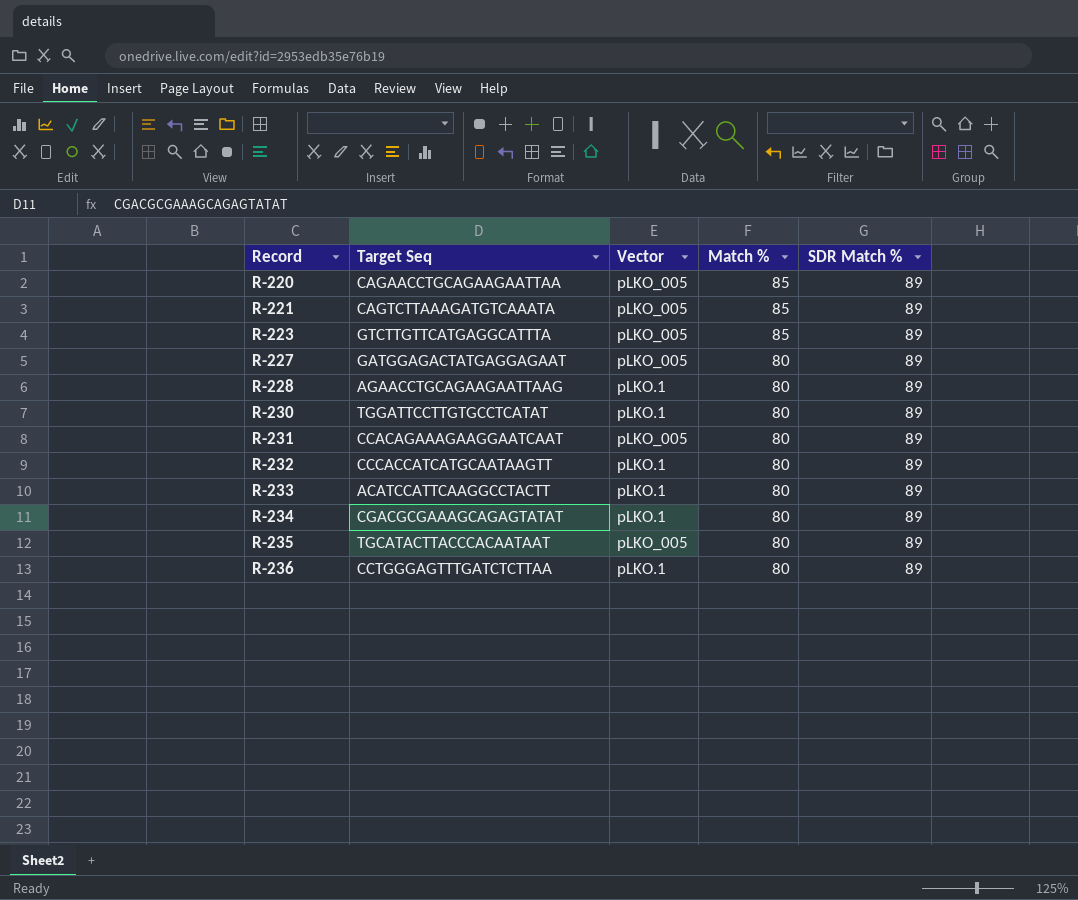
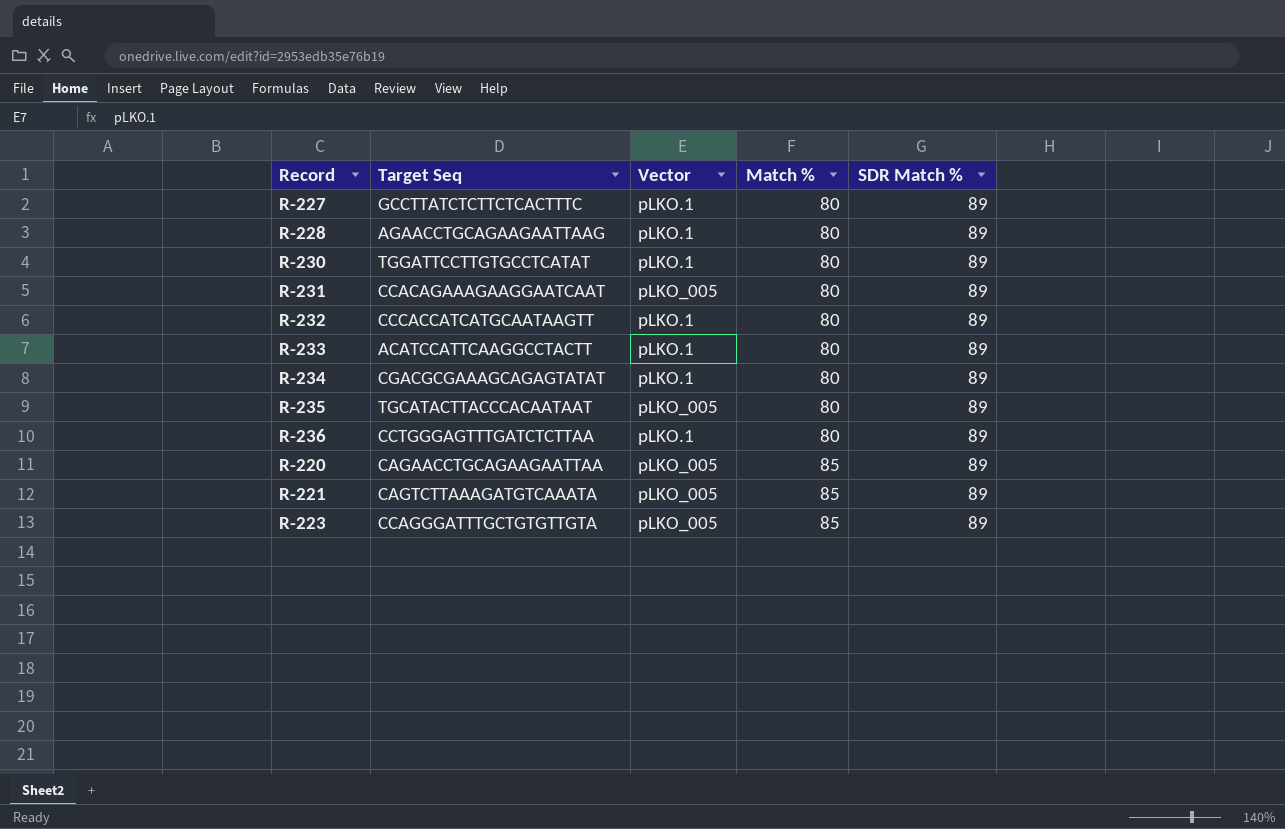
row order: Record ascending -> Match % ascending
R-227 | Target Seq: GATGGAGACTATGAGGAGAAT -> GCCTTATCTCTTCTCACTTTC
R-227 | Vector: pLKO_005 -> pLKO.1
R-223 | Target Seq: GTCTTGTTCATGAGGCATTTA -> CCAGGGATTTGCTGTGTTGTA

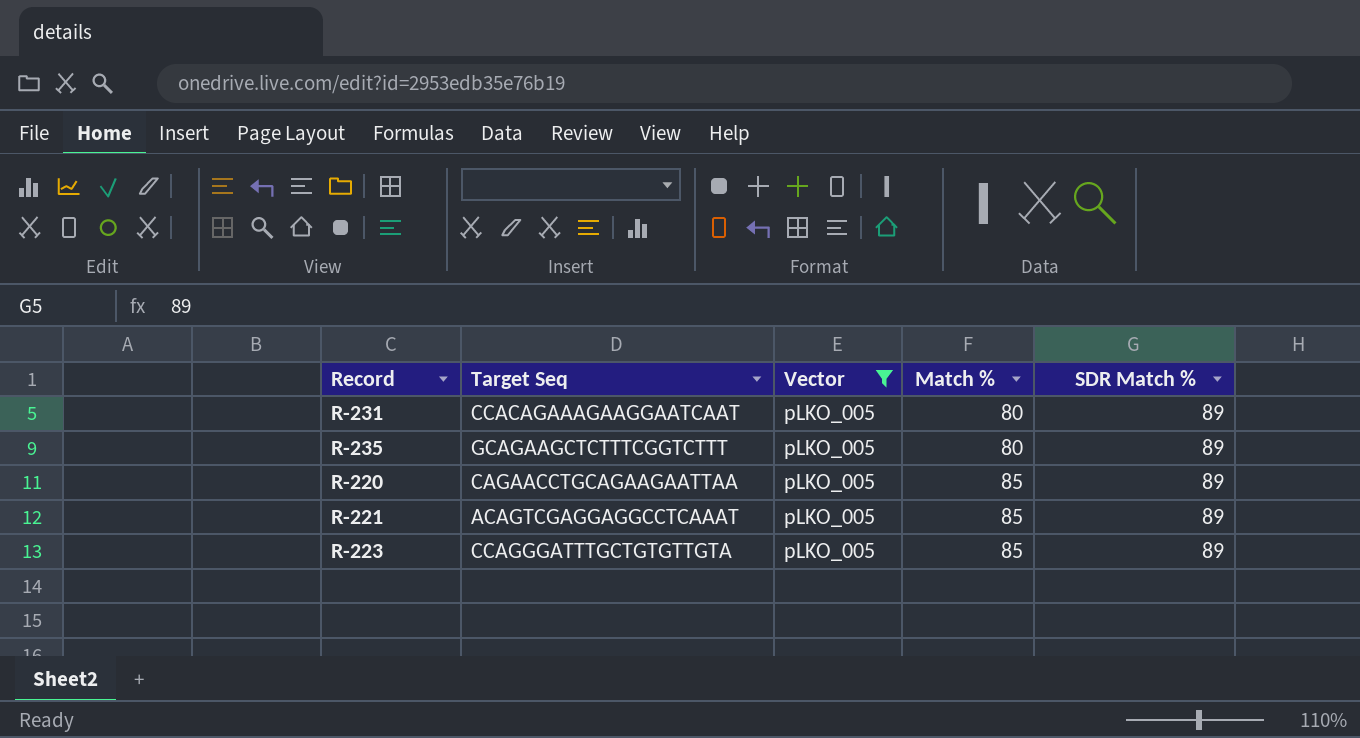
filter: none -> Vector = pLKO_005
R-235 | Target Seq: TGCATACTTACCCACAATAAT -> GCAGAAGCTCTTTCGGTCTTT
R-221 | Target Seq: CAGTCTTAAAGATGTCAAATA -> ACAGTCGAGGAGGCCTCAAAT

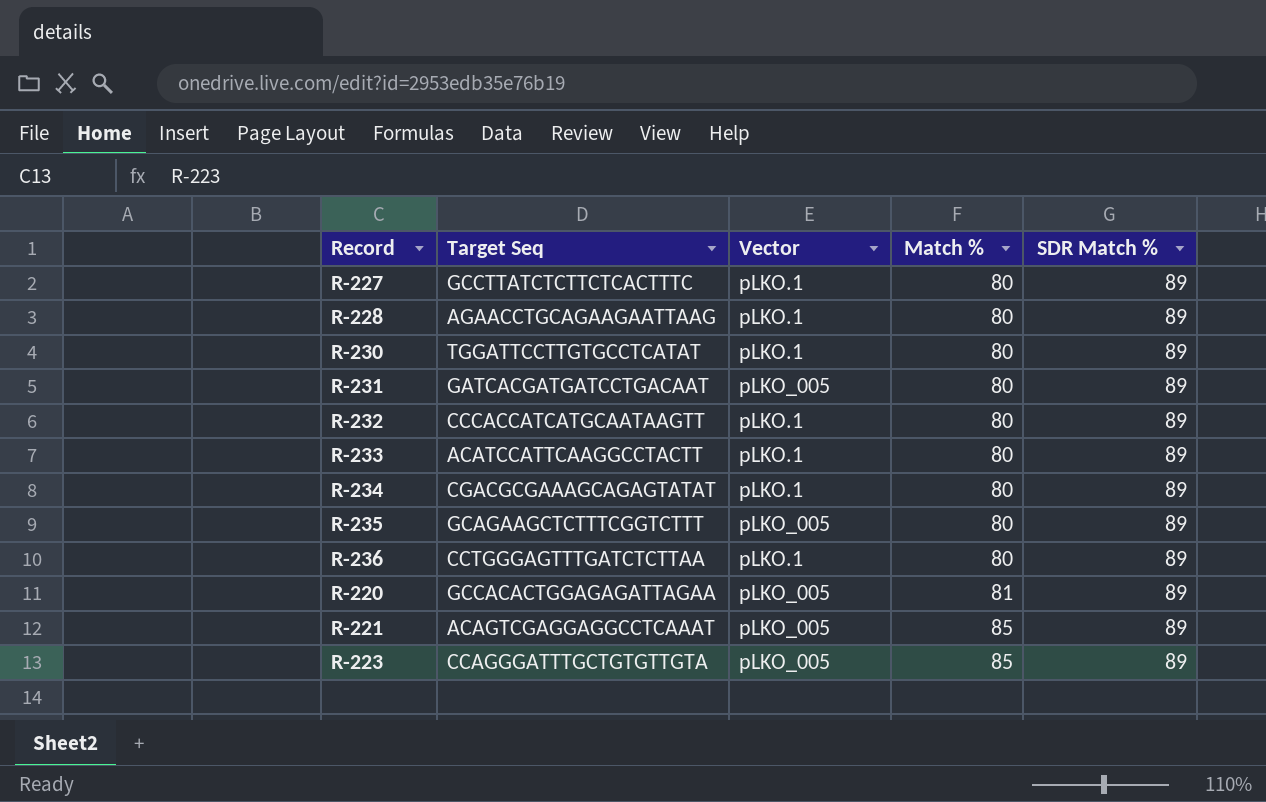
filter: Vector = pLKO_005 -> none
R-231 | Target Seq: CCACAGAAAGAAGGAATCAAT -> GATCACGATGATCCTGACAAT
R-220 | Target Seq: CAGAACCTGCAGAAGAATTAA -> GCCACACTGGAGAGATTAGAA
R-220 | Match %: 85 -> 81

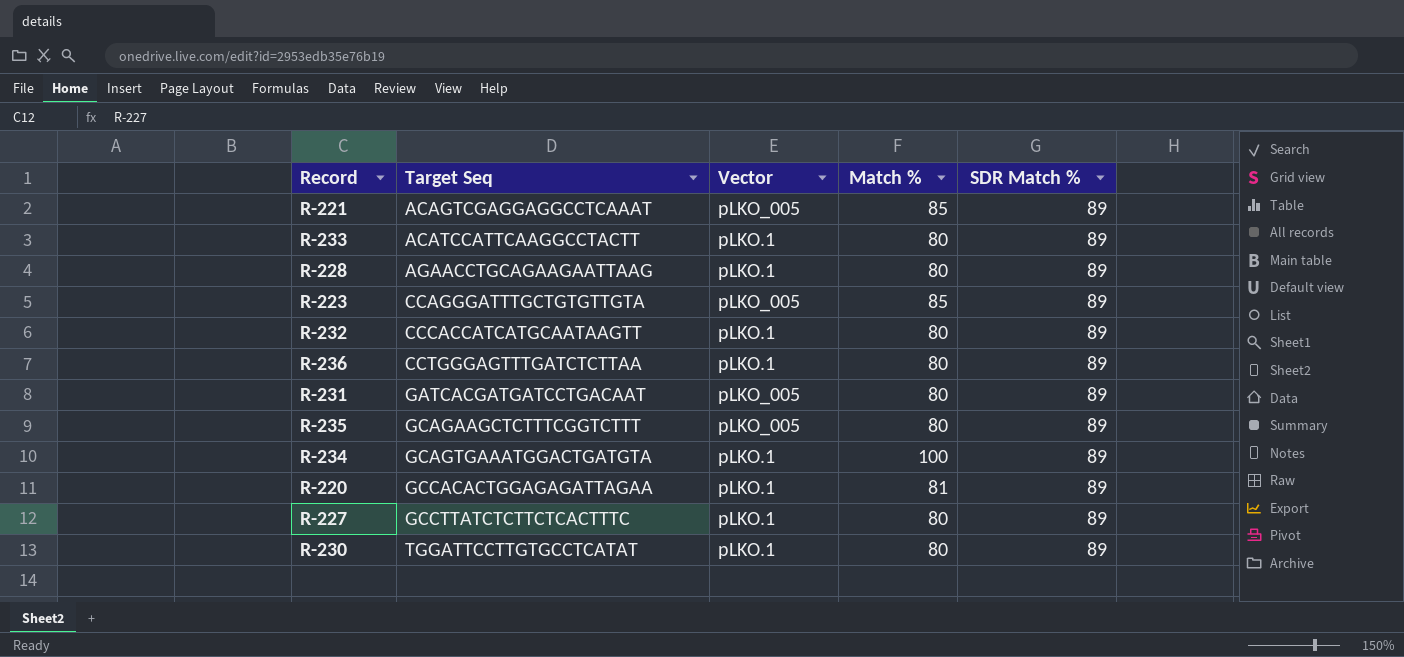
row order: Match % ascending -> Target Seq ascending
R-234 | Target Seq: CGACGCGAAAGCAGAGTATAT -> GCAGTGAAATGGACTGATGTA
R-234 | Match %: 80 -> 100
R-220 | Vector: pLKO_005 -> pLKO.1

